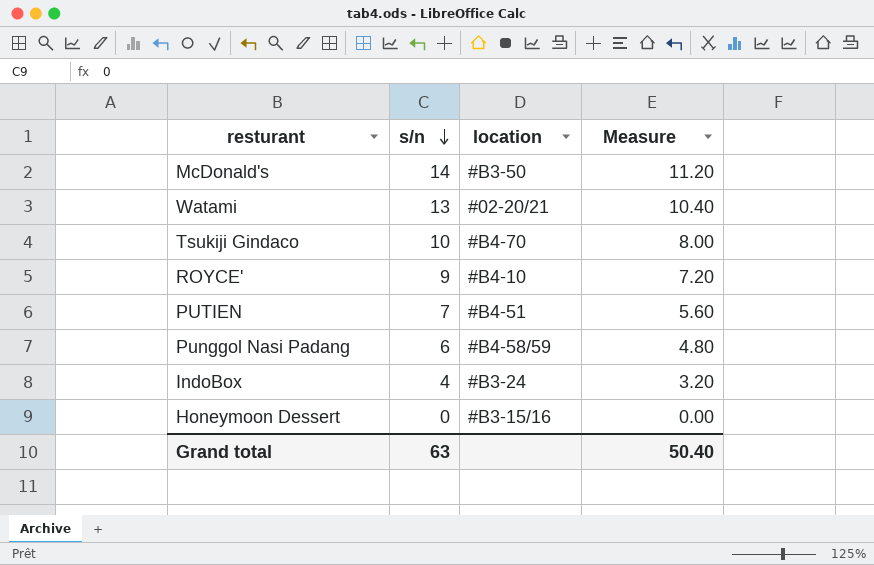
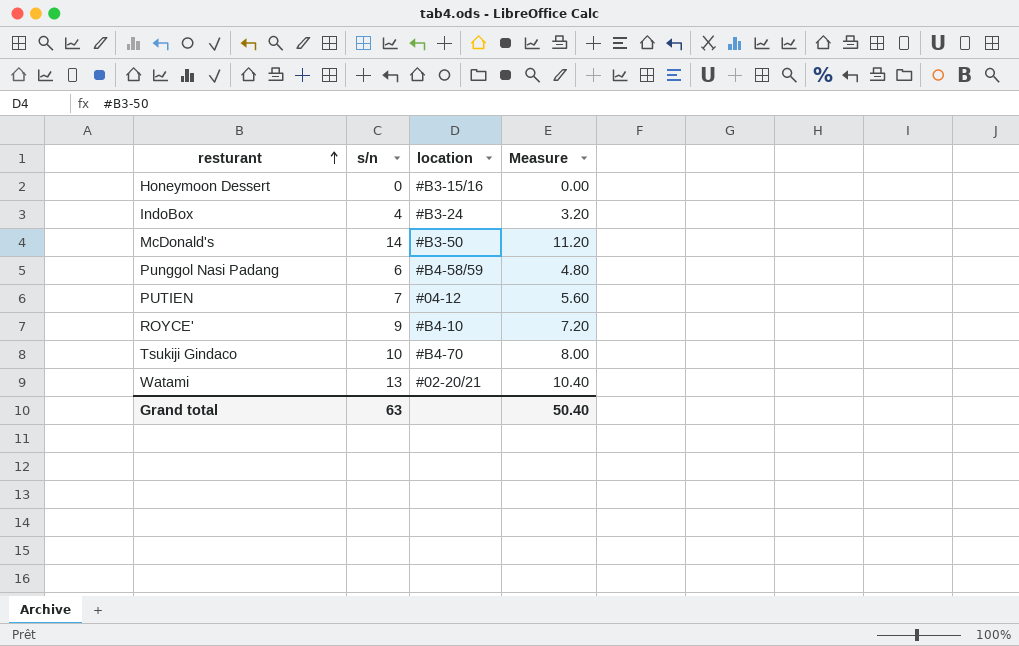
row order: s/n descending -> resturant ascending
PUTIEN | location: #B4-51 -> #04-12

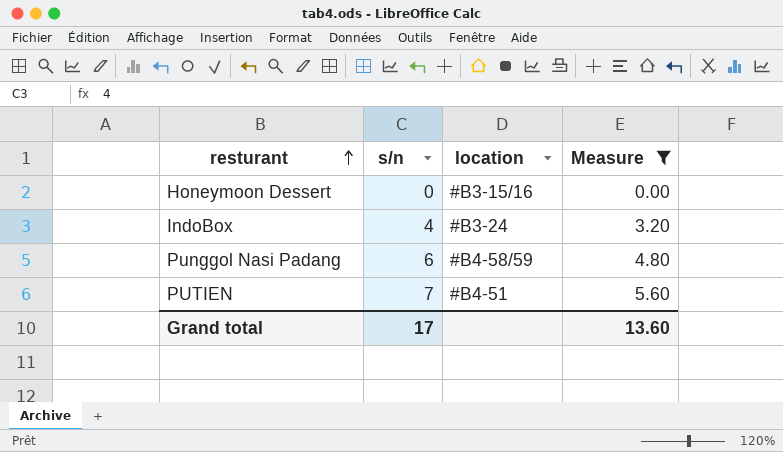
filter: none -> Measure <= 5.60
PUTIEN | location: #04-12 -> #B4-51
Grand total | s/n: 63 -> 17
Grand total | Measure: 50.40 -> 13.60

